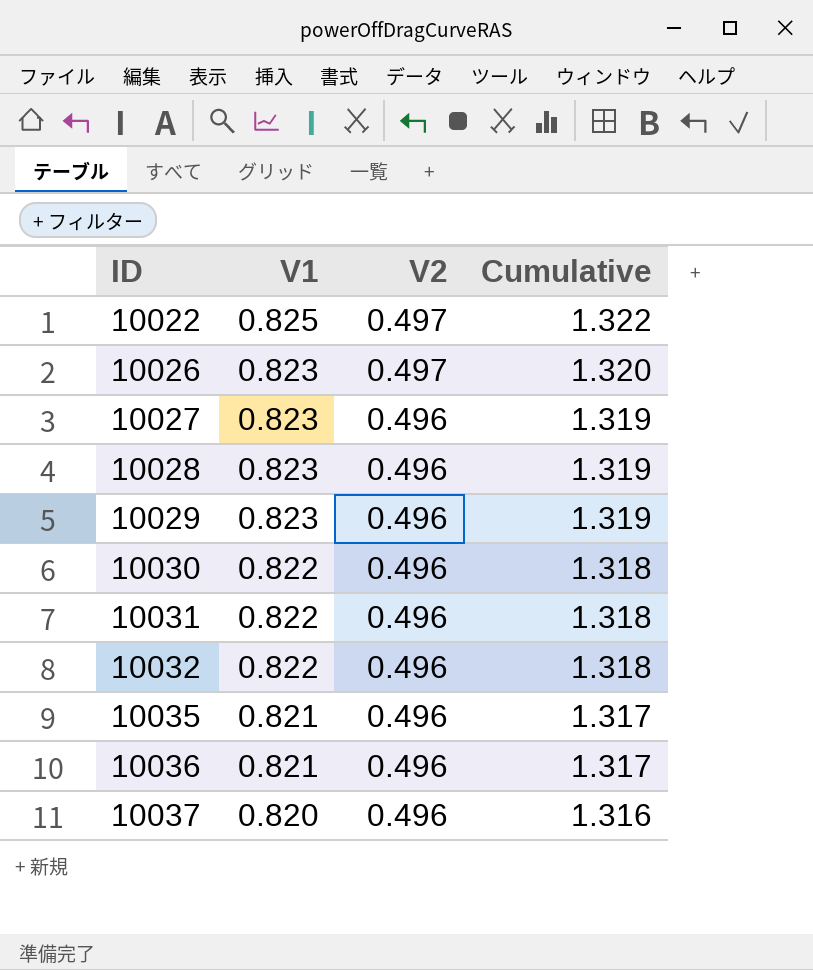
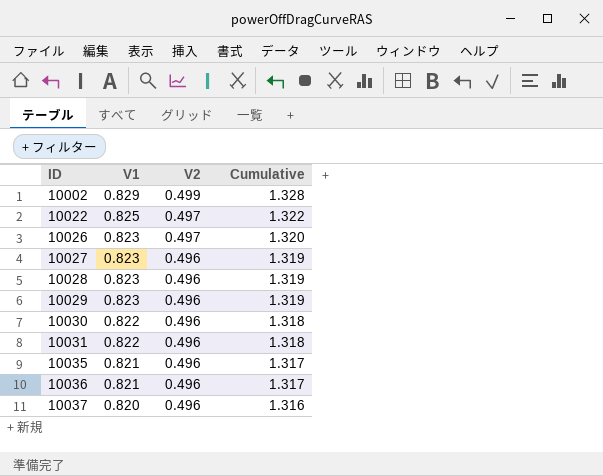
row 10032: 0.822 | 0.496 | 1.318 -> none
row 10002: none -> 0.829 | 0.499 | 1.328

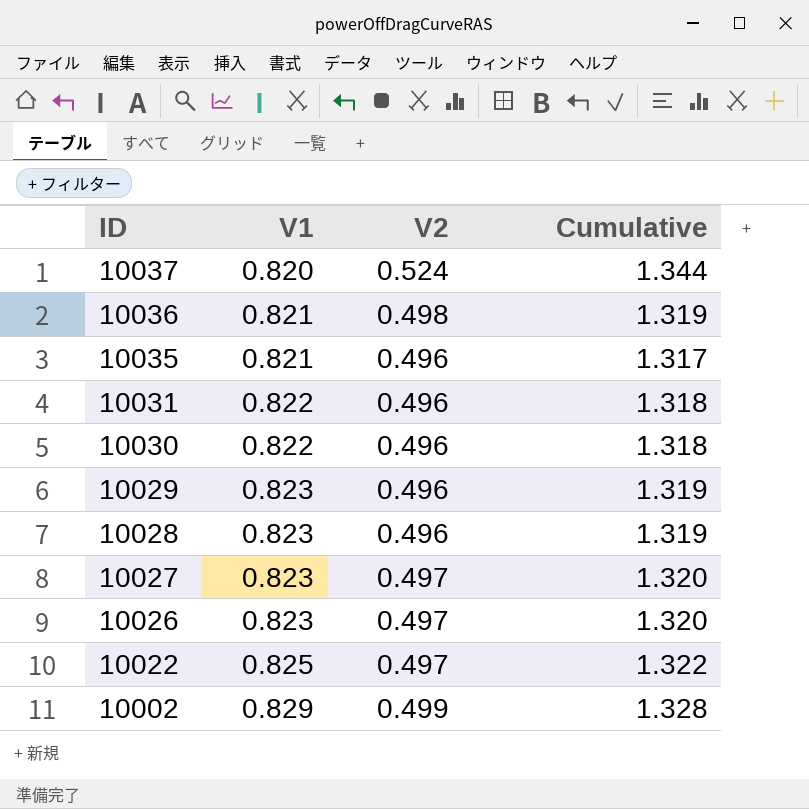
row order: ID ascending -> ID descending
10037 | V2: 0.496 -> 0.524
10037 | Cumulative: 1.316 -> 1.344
10036 | V2: 0.496 -> 0.498
10036 | Cumulative: 1.317 -> 1.319
10027 | V2: 0.496 -> 0.497
10027 | Cumulative: 1.319 -> 1.320

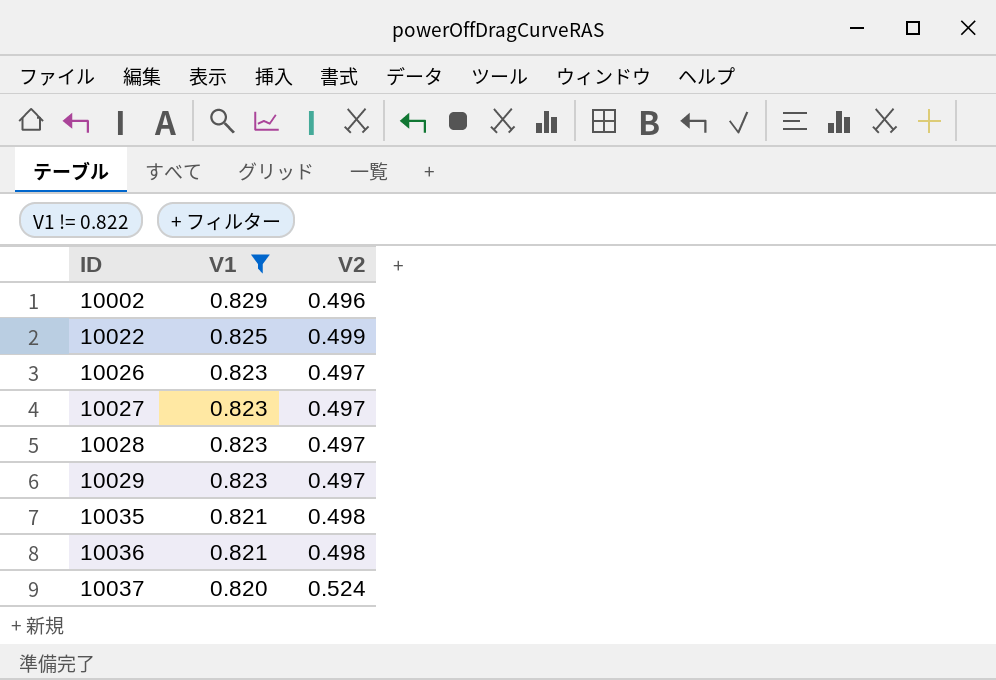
filter: none -> V1 != 0.822
row order: ID descending -> ID ascending
column Cumulative | formula: [V1] + [V2] -> none
10002 | V2: 0.499 -> 0.496
10022 | V2: 0.497 -> 0.499
10028 | V2: 0.496 -> 0.497
10029 | V2: 0.496 -> 0.497
10035 | V2: 0.496 -> 0.498

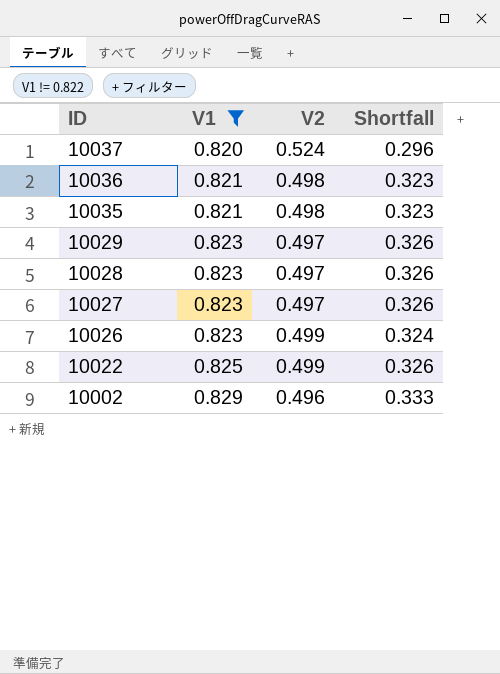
row order: ID ascending -> ID descending
column Shortfall | formula: none -> [V1] - [V2]
10026 | V2: 0.497 -> 0.499

